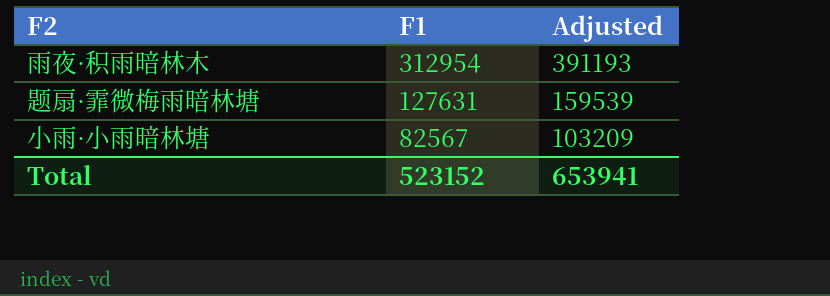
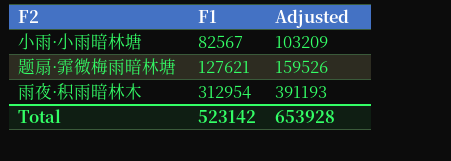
row order: F1 descending -> F1 ascending
题扇·霏微梅雨暗林塘 | F1: 127631 -> 127621
题扇·霏微梅雨暗林塘 | Adjusted: 159539 -> 159526
Total | F1: 523152 -> 523142
Total | Adjusted: 653941 -> 653928

